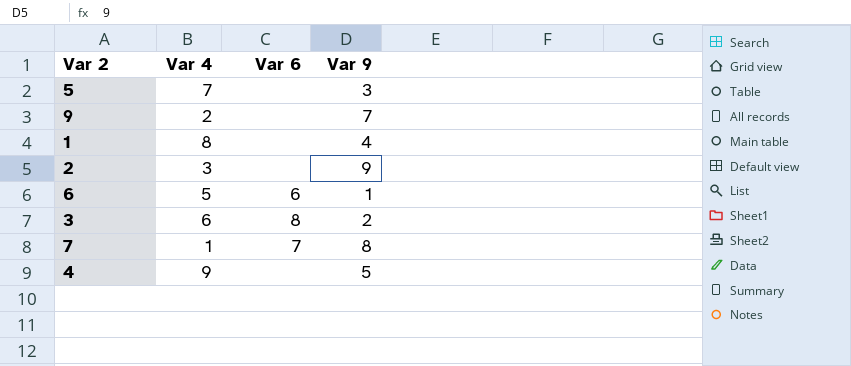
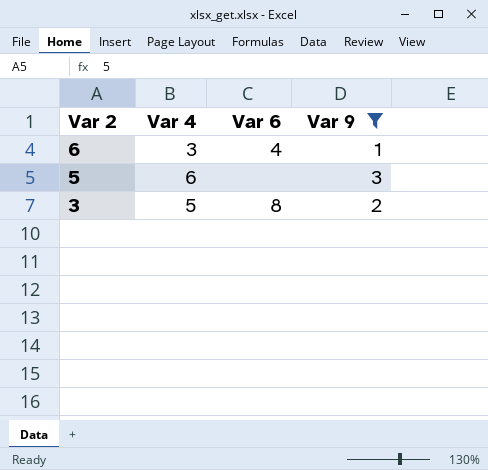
filter: none -> Var 9 <= 3
row order: none -> Var 2 descending
6 | Var 4: 5 -> 3
6 | Var 6: 6 -> 4
5 | Var 4: 7 -> 6
3 | Var 4: 6 -> 5

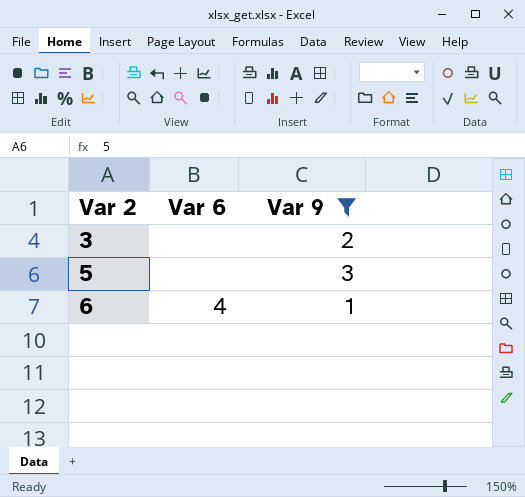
row order: Var 2 descending -> Var 2 ascending
column Var 4 | position: 2 -> none
3 | Var 6: 8 -> none

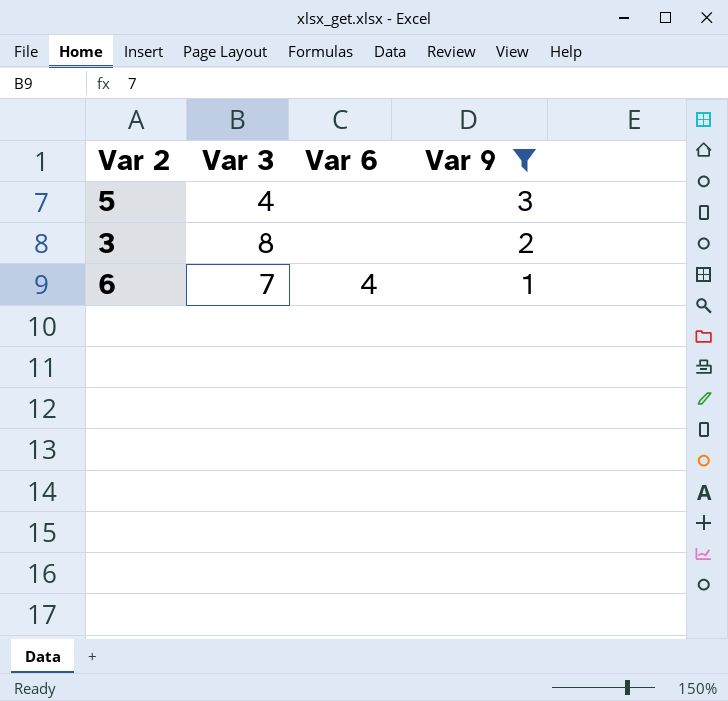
row order: Var 2 ascending -> Var 9 descending
column Var 3 | position: none -> 2

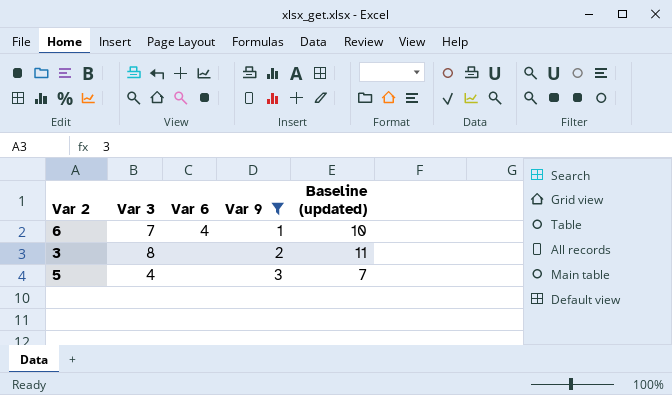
row order: Var 9 descending -> Var 9 ascending
column Baseline (updated) | formula: none -> [Var 3] + 3

